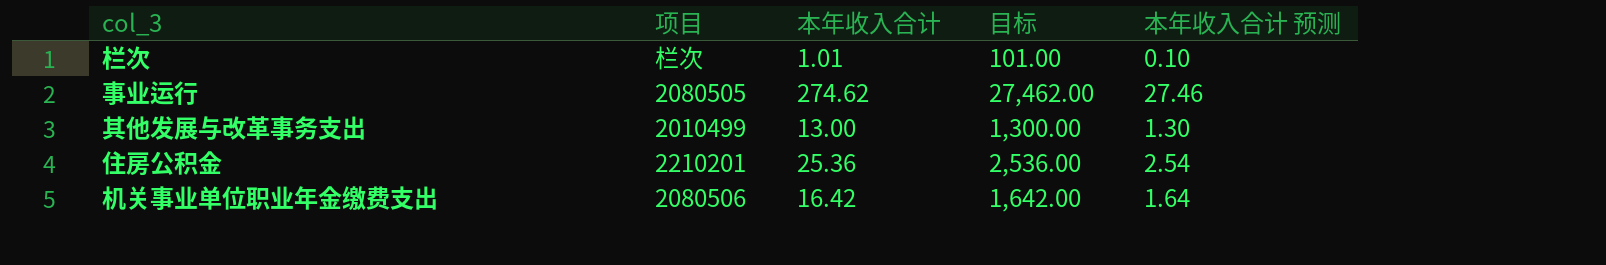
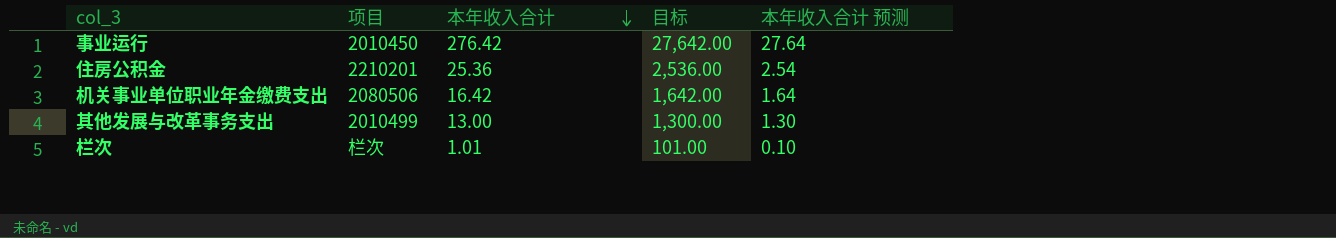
row order: none -> 本年收入合计 descending
事业运行 | 项目: 2080505 -> 2010450
事业运行 | 本年收入合计: 274.62 -> 276.42
事业运行 | 目标: 27,462.00 -> 27,642.00
事业运行 | 本年收入合计 预测: 27.46 -> 27.64

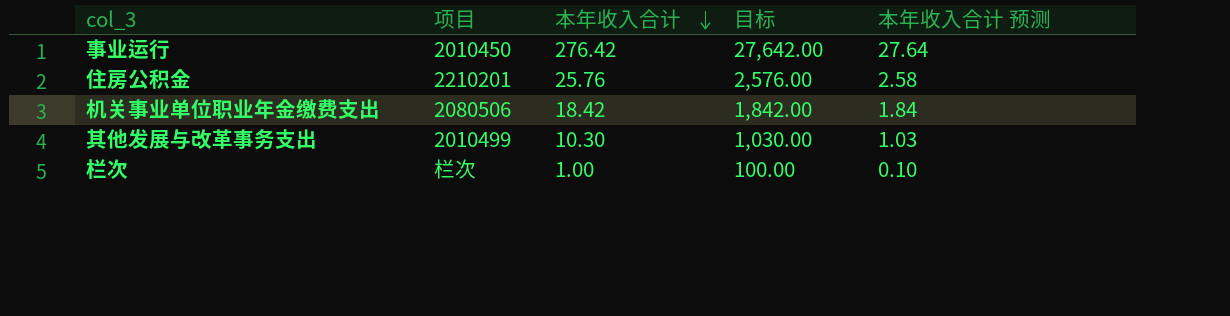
住房公积金 | 本年收入合计: 25.36 -> 25.76
住房公积金 | 目标: 2,536.00 -> 2,576.00
住房公积金 | 本年收入合计 预测: 2.54 -> 2.58
机关事业单位职业年金缴费支出 | 本年收入合计: 16.42 -> 18.42
机关事业单位职业年金缴费支出 | 目标: 1,642.00 -> 1,842.00
机关事业单位职业年金缴费支出 | 本年收入合计 预测: 1.64 -> 1.84
其他发展与改革事务支出 | 本年收入合计: 13.00 -> 10.30
其他发展与改革事务支出 | 目标: 1,300.00 -> 1,030.00
其他发展与改革事务支出 | 本年收入合计 预测: 1.30 -> 1.03
栏次 | 本年收入合计: 1.01 -> 1.00
栏次 | 目标: 101.00 -> 100.00

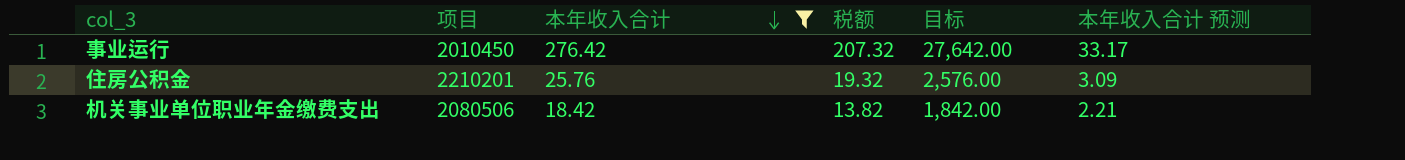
filter: none -> 本年收入合计 >= 18.42
column 税额 | formula: none -> [本年收入合计] * 0.75
column 本年收入合计 预测 | formula: [本年收入合计] * 0.1 -> [本年收入合计] * 0.12

